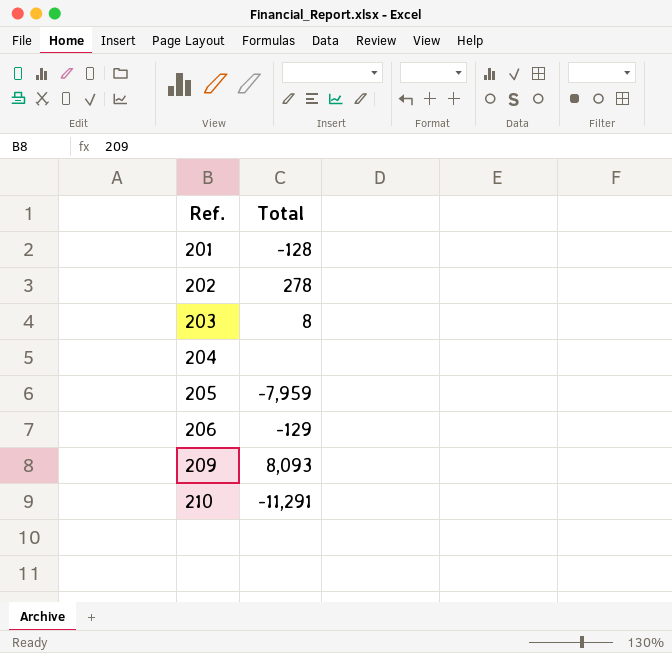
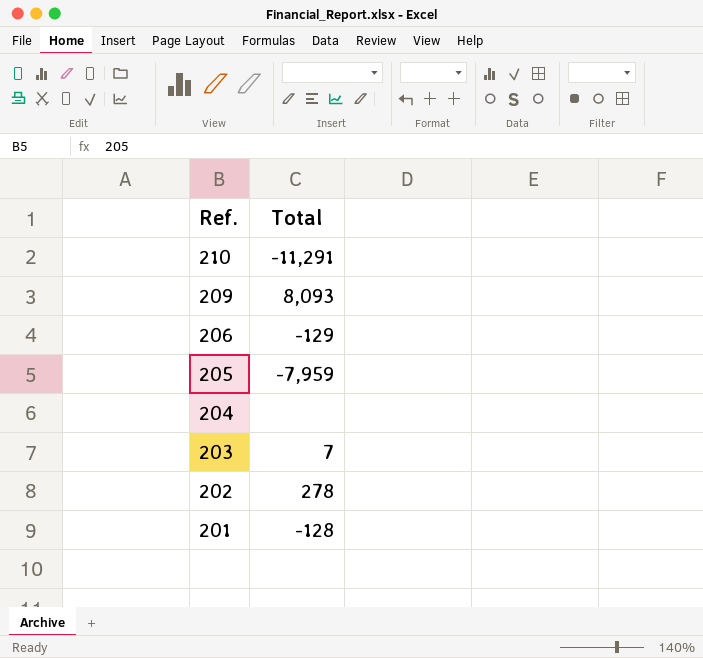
row order: Ref. ascending -> Ref. descending
203 | Total: 8 -> 7

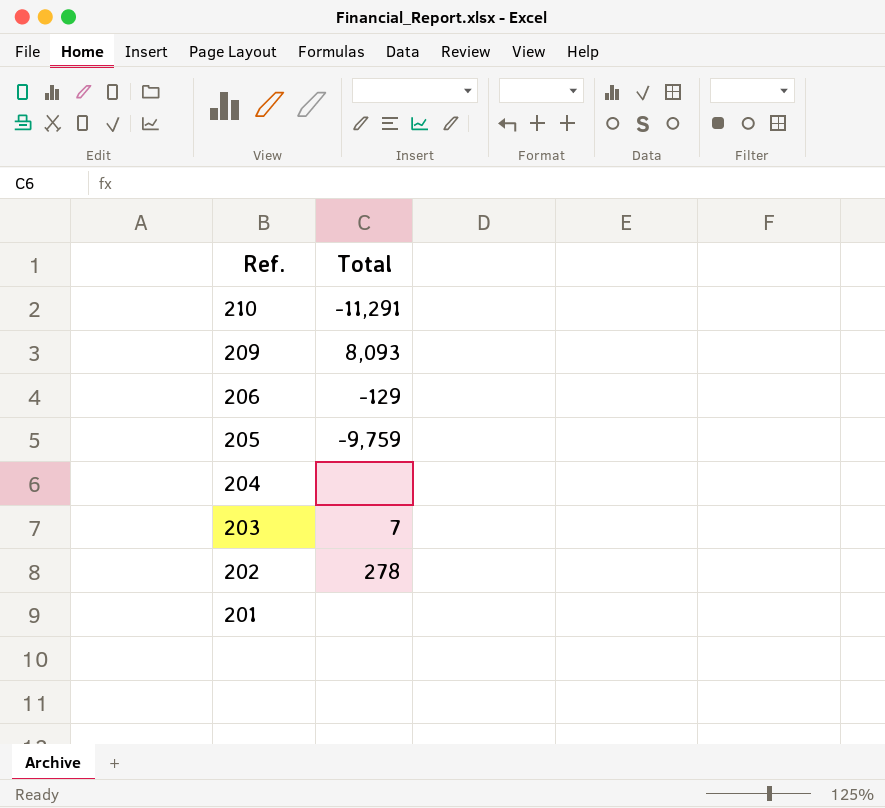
205 | Total: -7,959 -> -9,759
201 | Total: -128 -> none

